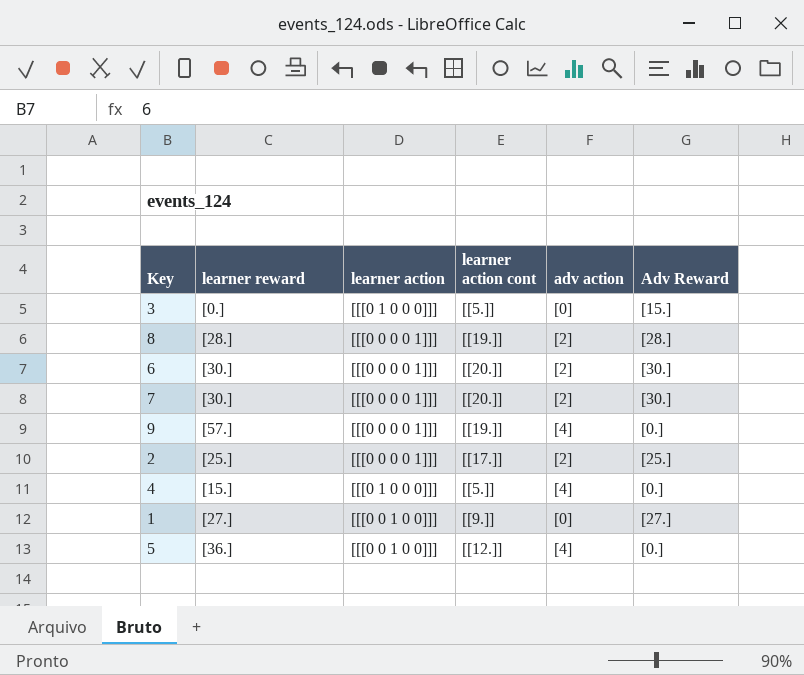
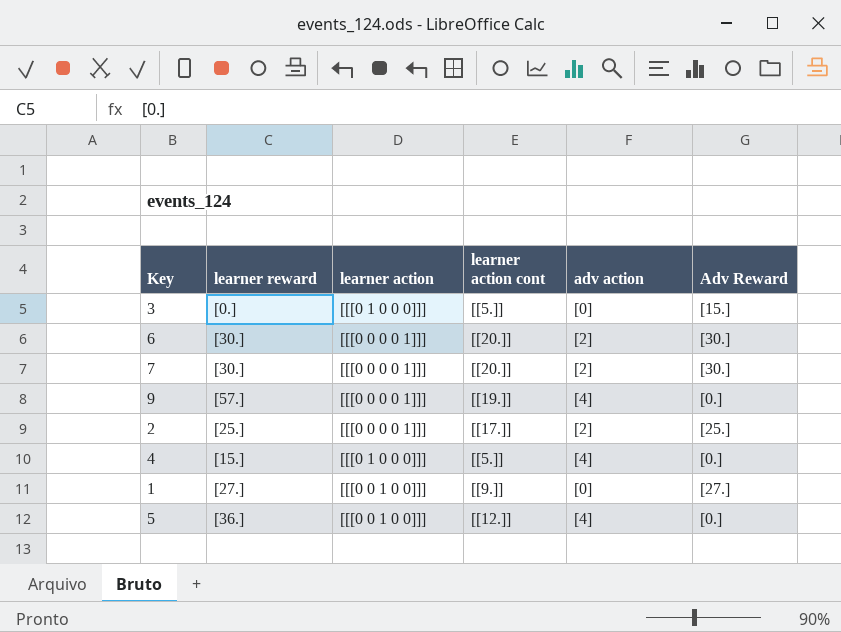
row 8: [28.] | [[[0 0 0 0 1]]] | [[19.]] | [2] | [28.] -> none

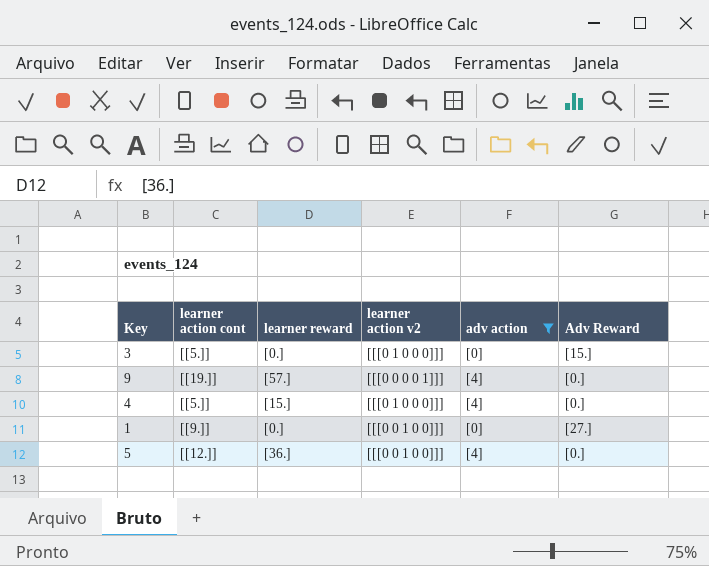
filter: none -> adv action != [2]
column learner action cont | position: 4 -> 2
column name: learner action -> learner action v2
1 | learner reward: [27.] -> [0.]

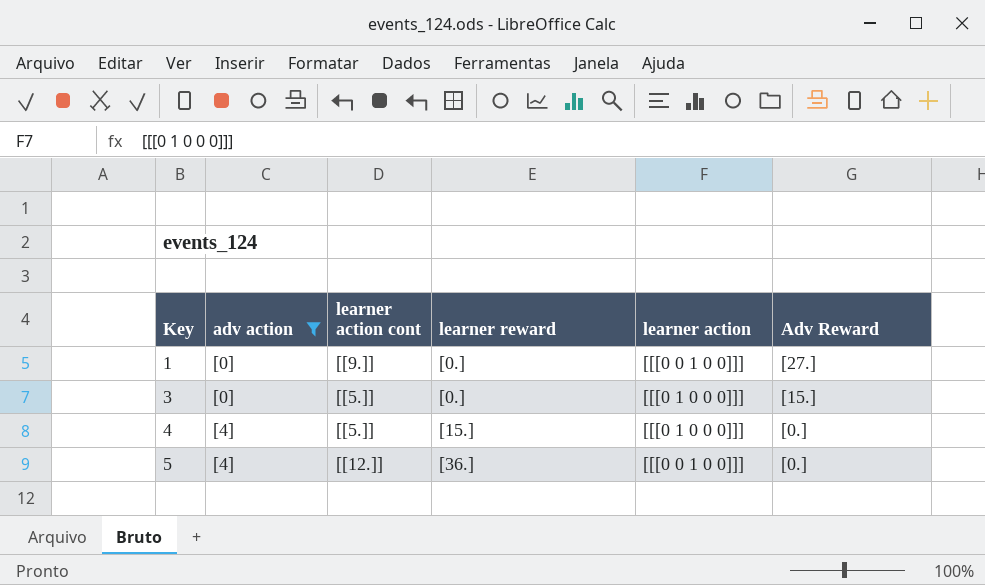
row order: none -> Key ascending
column adv action | position: 5 -> 2
column name: learner action v2 -> learner action
row 9: [[19.]] | [57.] | [[[0 0 0 0 1]]] | [4] | [0.] -> none

